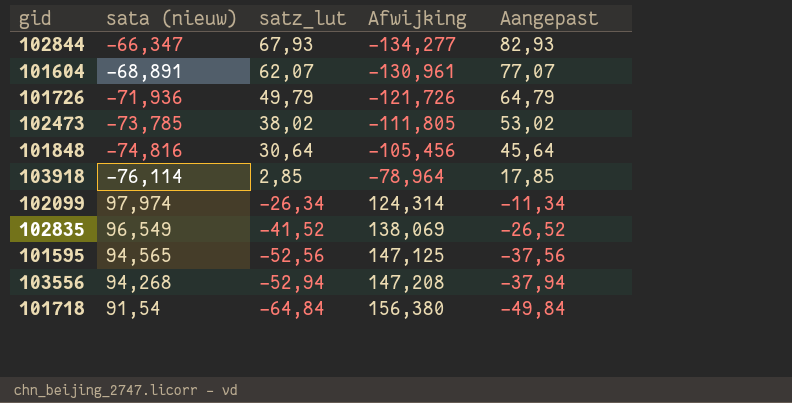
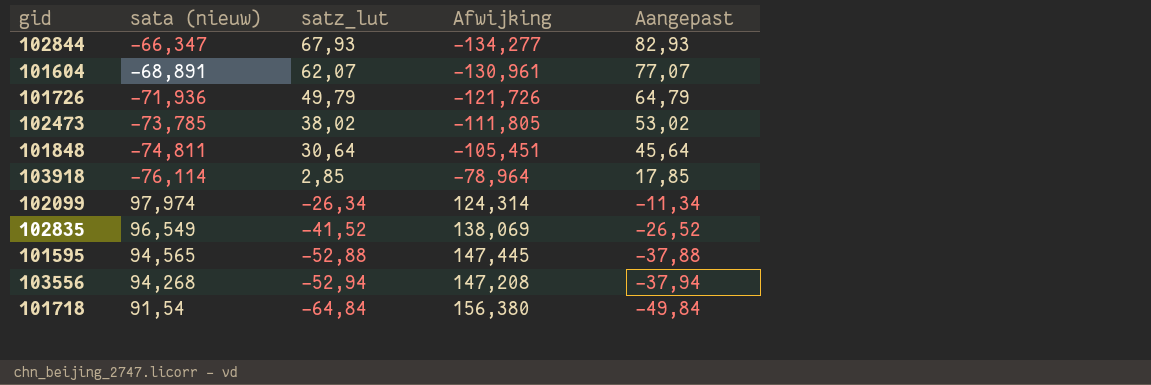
101848 | sata (nieuw): -74,816 -> -74,811
101848 | Afwijking: -105,456 -> -105,451
101595 | satz_lut: -52,56 -> -52,88
101595 | Afwijking: 147,125 -> 147,445
101595 | Aangepast: -37,56 -> -37,88

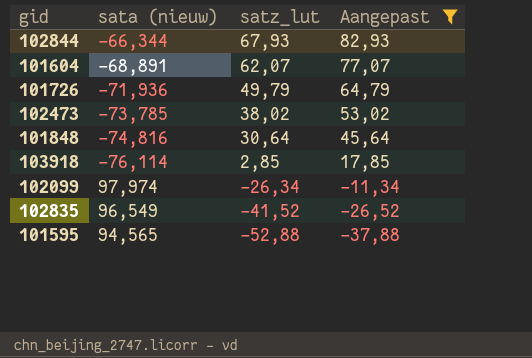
filter: none -> Aangepast >= -37,88
column Afwijking | formula: [sata (nieuw)] - [satz_lut] -> none
102844 | sata (nieuw): -66,347 -> -66,344
101848 | sata (nieuw): -74,811 -> -74,816

